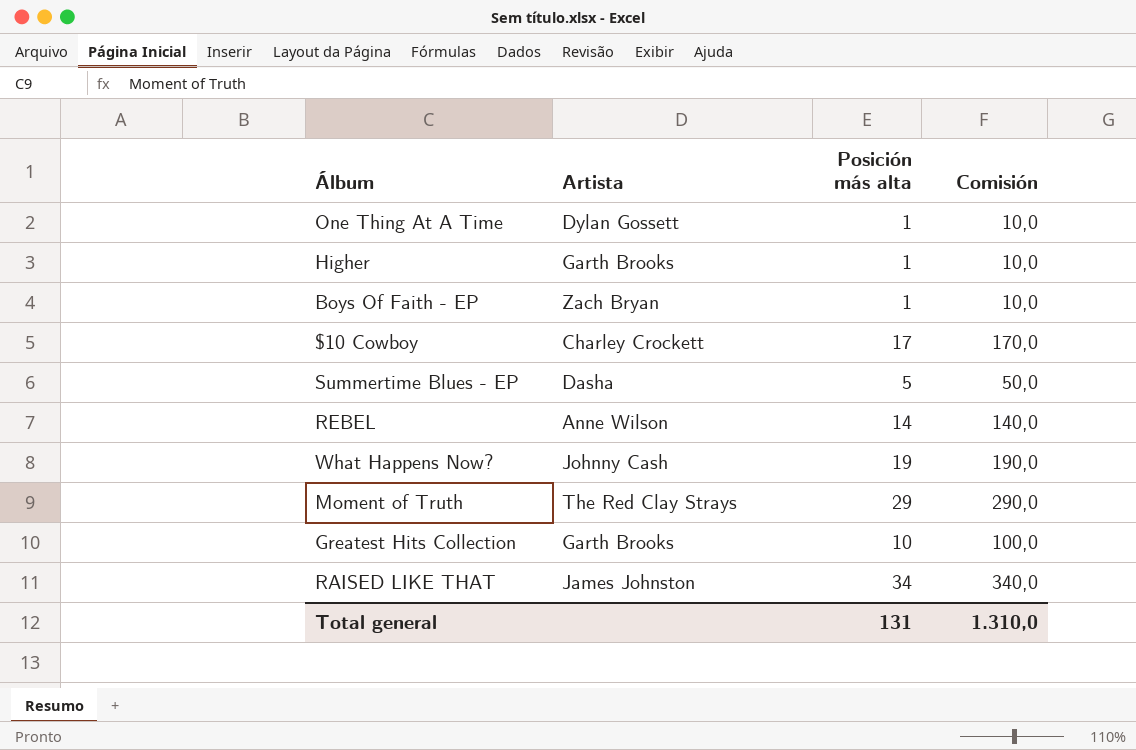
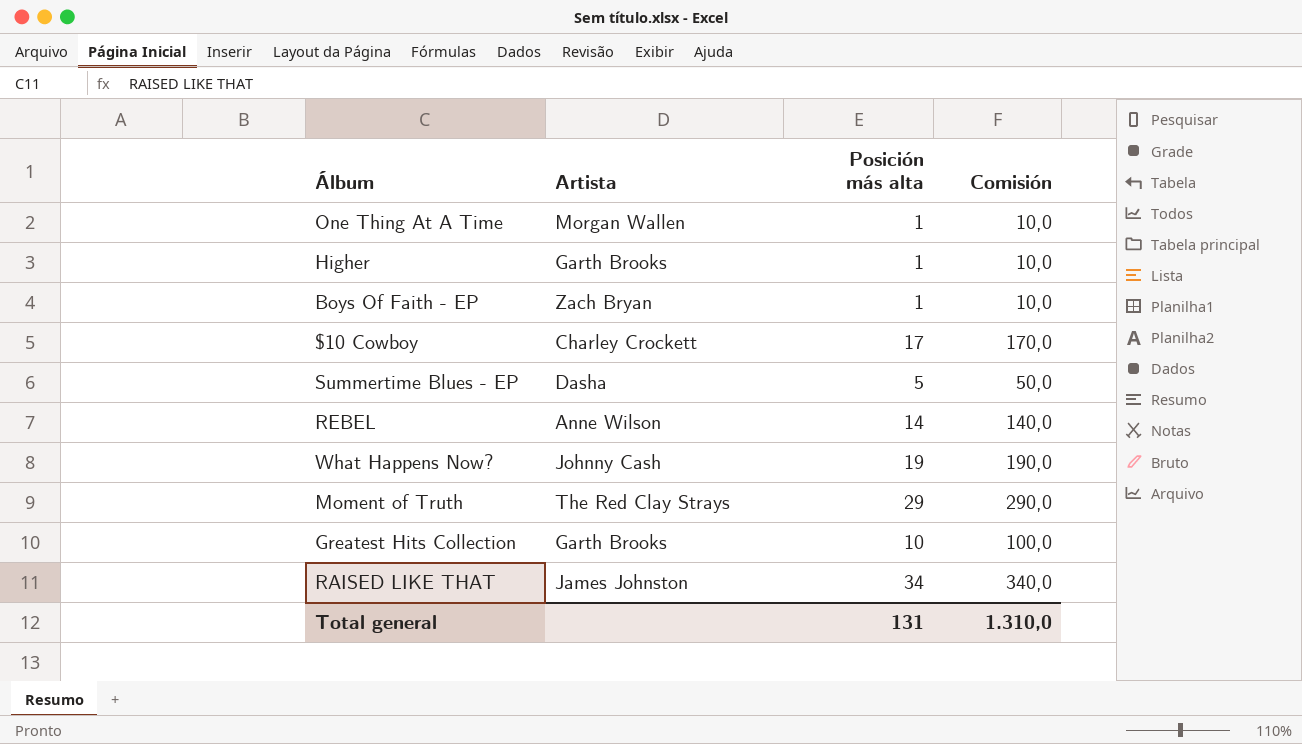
One Thing At A Time | Artista: Dylan Gossett -> Morgan Wallen

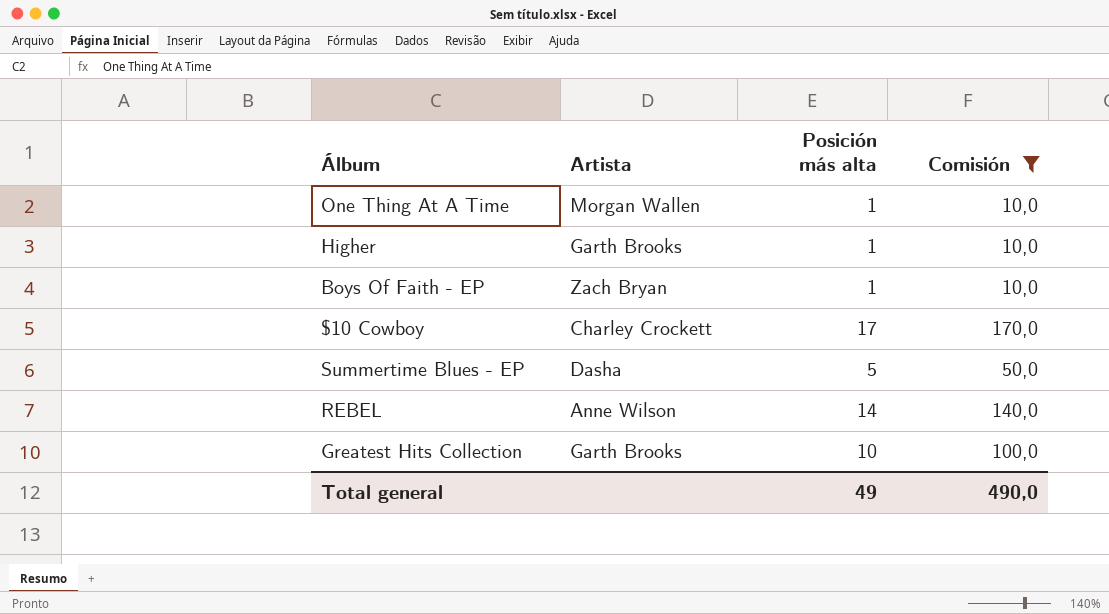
filter: none -> Comisión <= 170,0
Total general | Posición más alta: 131 -> 49
Total general | Comisión: 1.310,0 -> 490,0

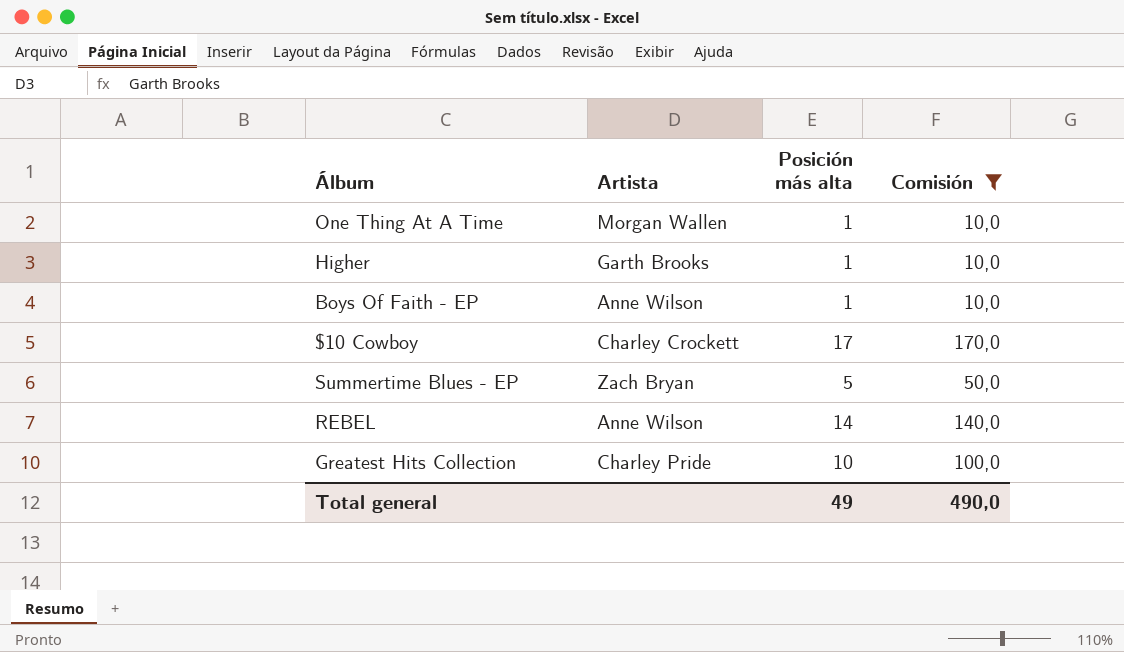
Boys Of Faith - EP | Artista: Zach Bryan -> Anne Wilson
Summertime Blues - EP | Artista: Dasha -> Zach Bryan
Greatest Hits Collection | Artista: Garth Brooks -> Charley Pride

